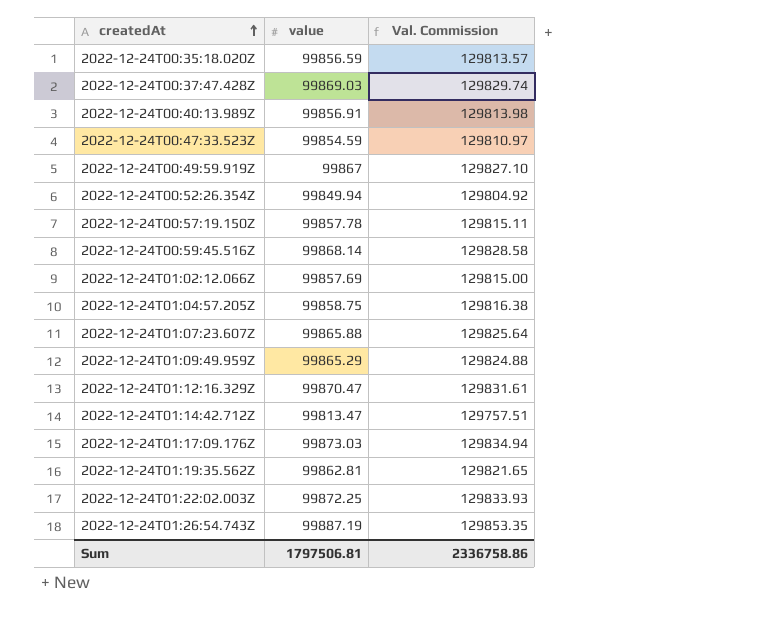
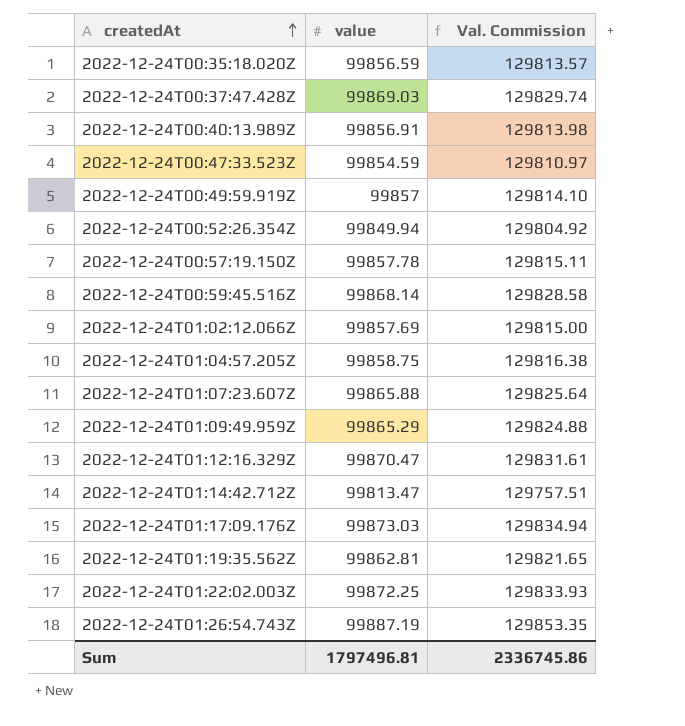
2022-12-24T00:49:59.919Z | value: 99867 -> 99857
2022-12-24T00:49:59.919Z | Val. Commission: 129827.10 -> 129814.10
Sum | value: 1797506.81 -> 1797496.81
Sum | Val. Commission: 2336758.86 -> 2336745.86

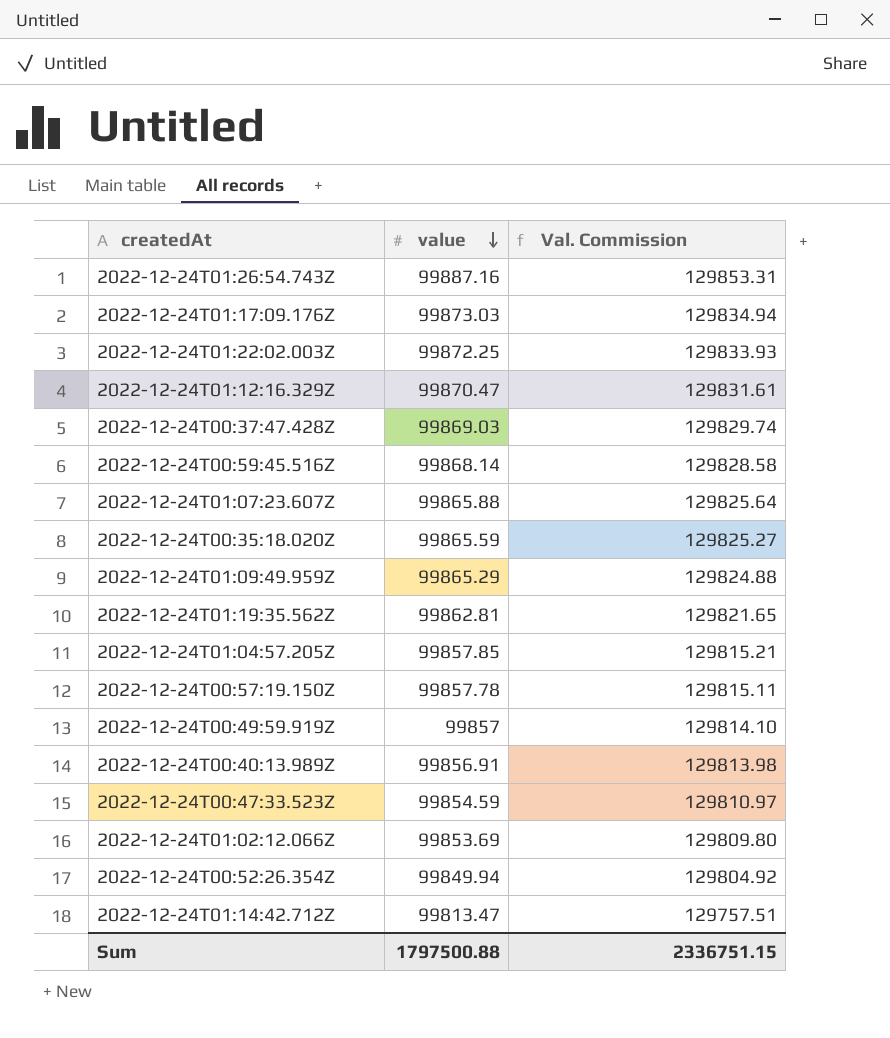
row order: createdAt ascending -> value descending
2022-12-24T01:26:54.743Z | value: 99887.19 -> 99887.16
2022-12-24T01:26:54.743Z | Val. Commission: 129853.35 -> 129853.31
2022-12-24T00:35:18.020Z | value: 99856.59 -> 99865.59
2022-12-24T00:35:18.020Z | Val. Commission: 129813.57 -> 129825.27
2022-12-24T01:04:57.205Z | value: 99858.75 -> 99857.85
2022-12-24T01:04:57.205Z | Val. Commission: 129816.38 -> 129815.21
2022-12-24T01:02:12.066Z | value: 99857.69 -> 99853.69
2022-12-24T01:02:12.066Z | Val. Commission: 129815.00 -> 129809.80
Sum | value: 1797496.81 -> 1797500.88
Sum | Val. Commission: 2336745.86 -> 2336751.15

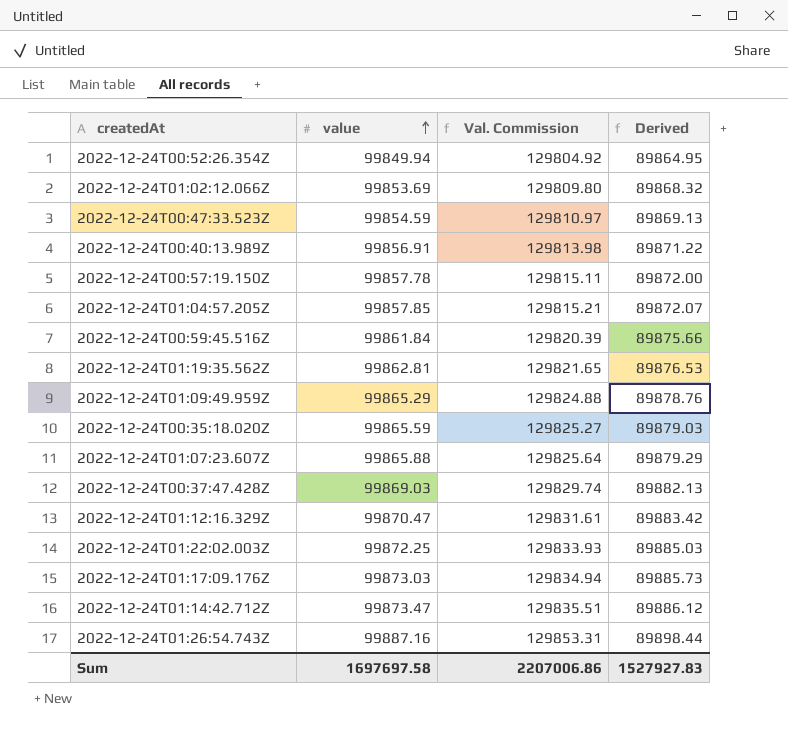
row order: value descending -> value ascending
column Derived | formula: none -> [value] * 0.9
row 2022-12-24T00:49:59.919Z: 99857 | 129814.10 -> none
2022-12-24T00:59:45.516Z | value: 99868.14 -> 99861.84
2022-12-24T00:59:45.516Z | Val. Commission: 129828.58 -> 129820.39
2022-12-24T01:14:42.712Z | value: 99813.47 -> 99873.47
2022-12-24T01:14:42.712Z | Val. Commission: 129757.51 -> 129835.51
Sum | value: 1797500.88 -> 1697697.58
Sum | Val. Commission: 2336751.15 -> 2207006.86

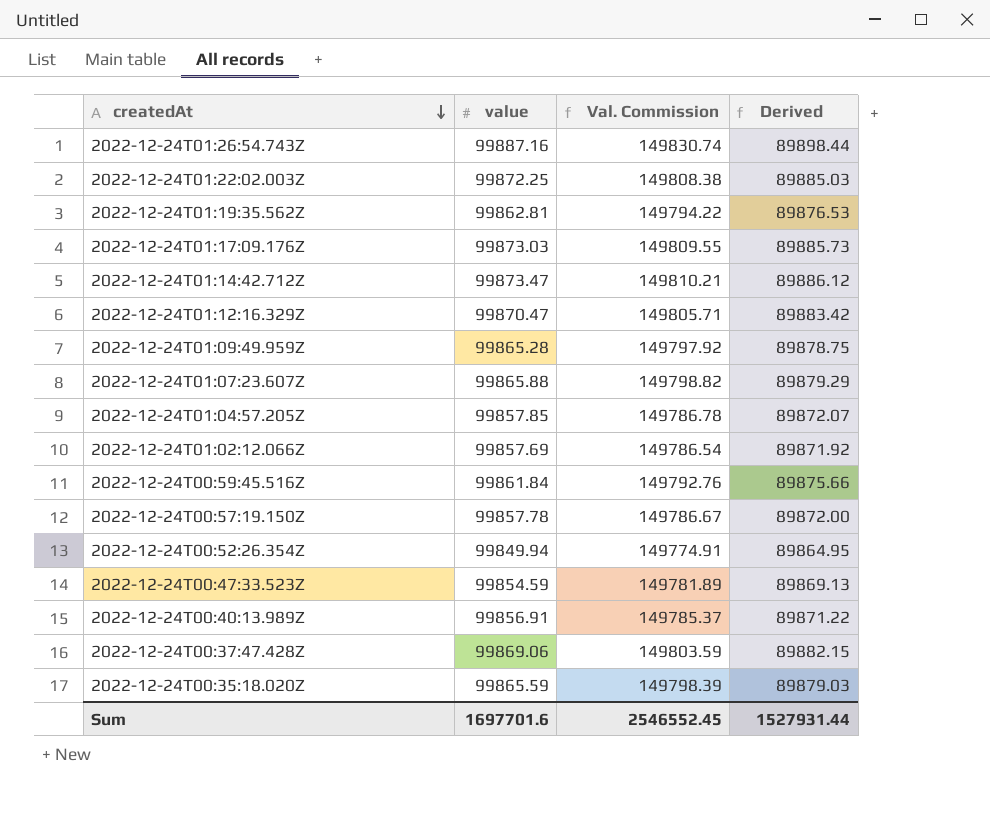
row order: value ascending -> createdAt descending
column Val. Commission | formula: [value] * 1.3 -> [value] * 1.5
2022-12-24T01:09:49.959Z | value: 99865.29 -> 99865.28
2022-12-24T01:09:49.959Z | Derived: 89878.76 -> 89878.75
2022-12-24T01:02:12.066Z | value: 99853.69 -> 99857.69
2022-12-24T01:02:12.066Z | Derived: 89868.32 -> 89871.92
2022-12-24T00:37:47.428Z | value: 99869.03 -> 99869.06
2022-12-24T00:37:47.428Z | Derived: 89882.13 -> 89882.15
Sum | value: 1697697.58 -> 1697701.6
Sum | Val. Commission: 2207006.86 -> 2546552.45
Sum | Derived: 1527927.83 -> 1527931.44

